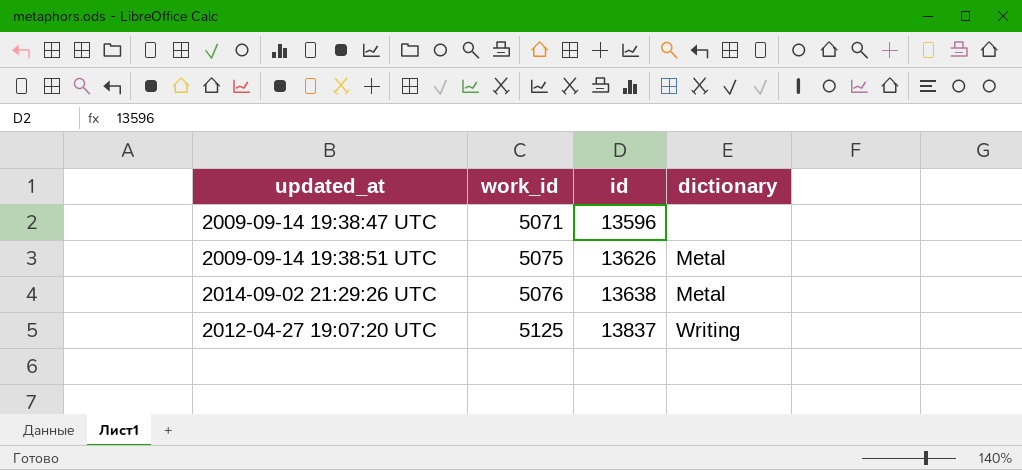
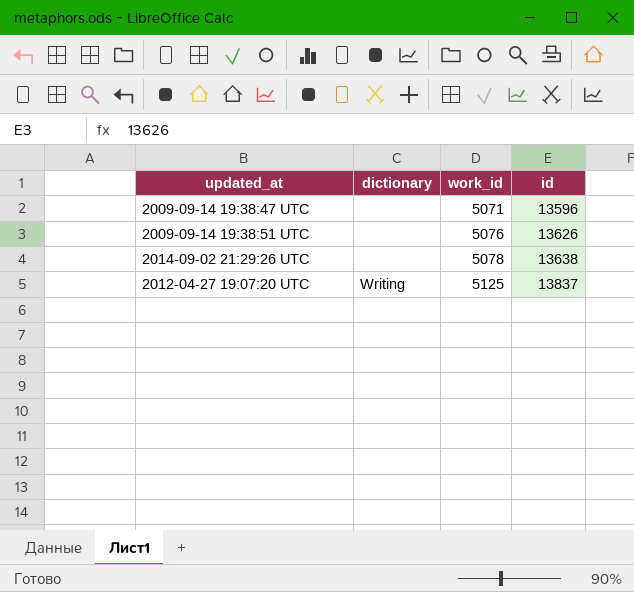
column dictionary | position: 4 -> 2
2009-09-14 19:38:51 UTC | dictionary: Metal -> none
2009-09-14 19:38:51 UTC | work_id: 5075 -> 5076
2014-09-02 21:29:26 UTC | dictionary: Metal -> none
2014-09-02 21:29:26 UTC | work_id: 5076 -> 5078

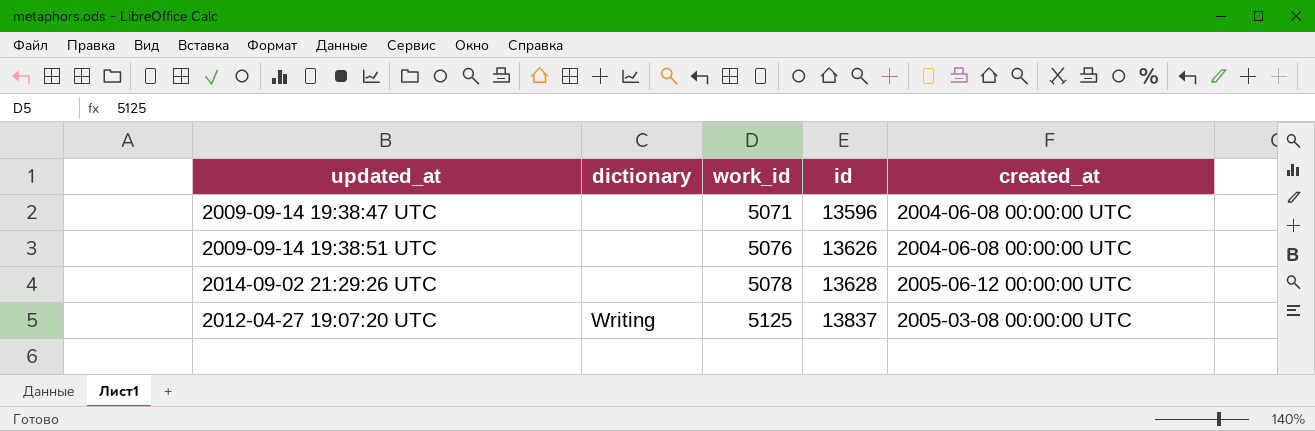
column created_at | position: none -> 5
2014-09-02 21:29:26 UTC | id: 13638 -> 13628

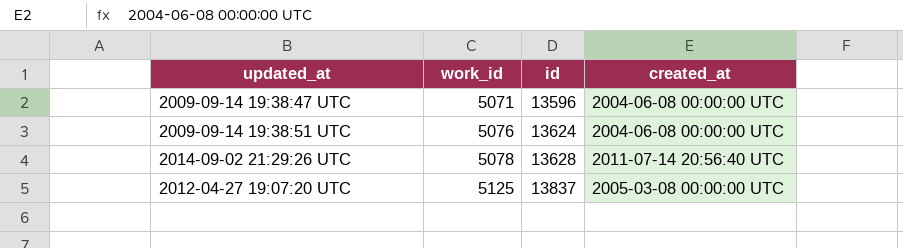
column dictionary | position: 2 -> none
2009-09-14 19:38:51 UTC | id: 13626 -> 13624
2014-09-02 21:29:26 UTC | created_at: 2005-06-12 00:00:00 UTC -> 2011-07-14 20:56:40 UTC

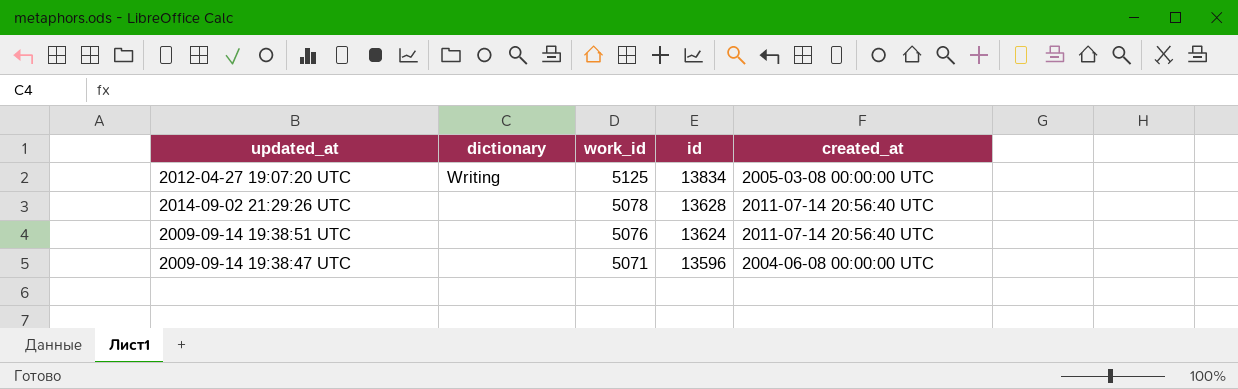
row order: work_id ascending -> work_id descending
column dictionary | position: none -> 2
2012-04-27 19:07:20 UTC | id: 13837 -> 13834
2009-09-14 19:38:51 UTC | created_at: 2004-06-08 00:00:00 UTC -> 2011-07-14 20:56:40 UTC

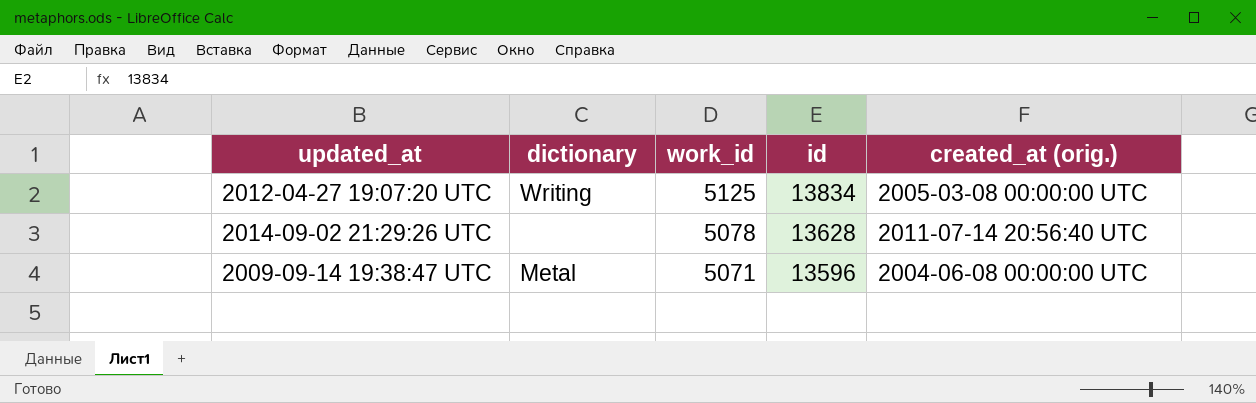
column name: created_at -> created_at (orig.)
row 2009-09-14 19:38:51 UTC: none | 5076 | 13624 | 2011-07-14 20:56:40 UTC -> none
2009-09-14 19:38:47 UTC | dictionary: none -> Metal

